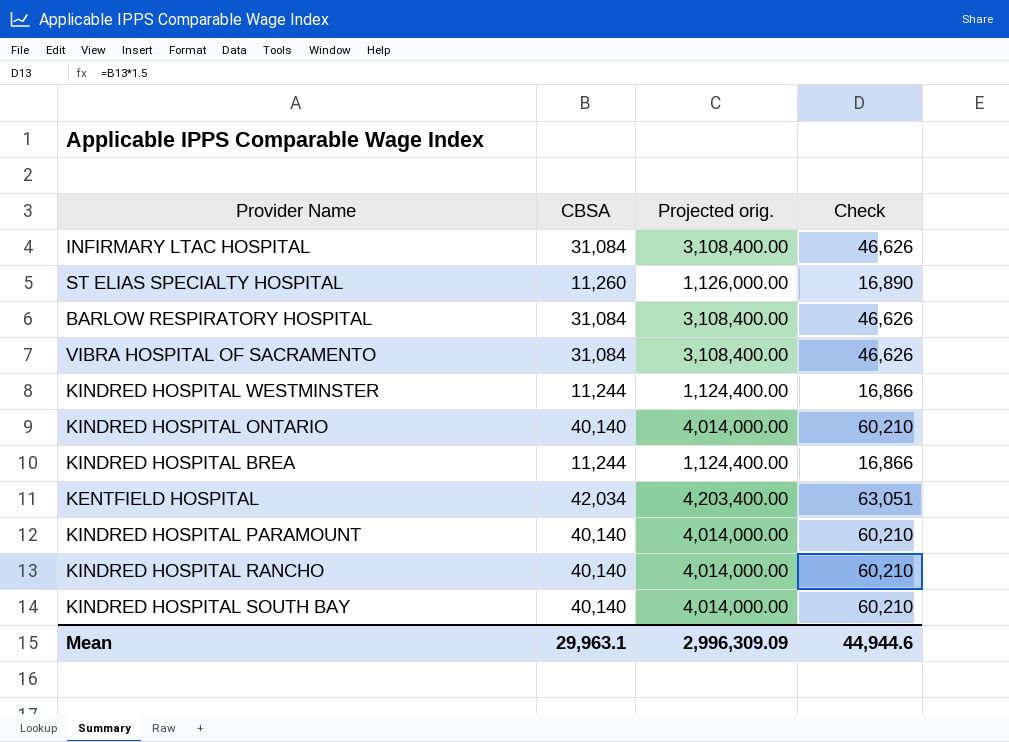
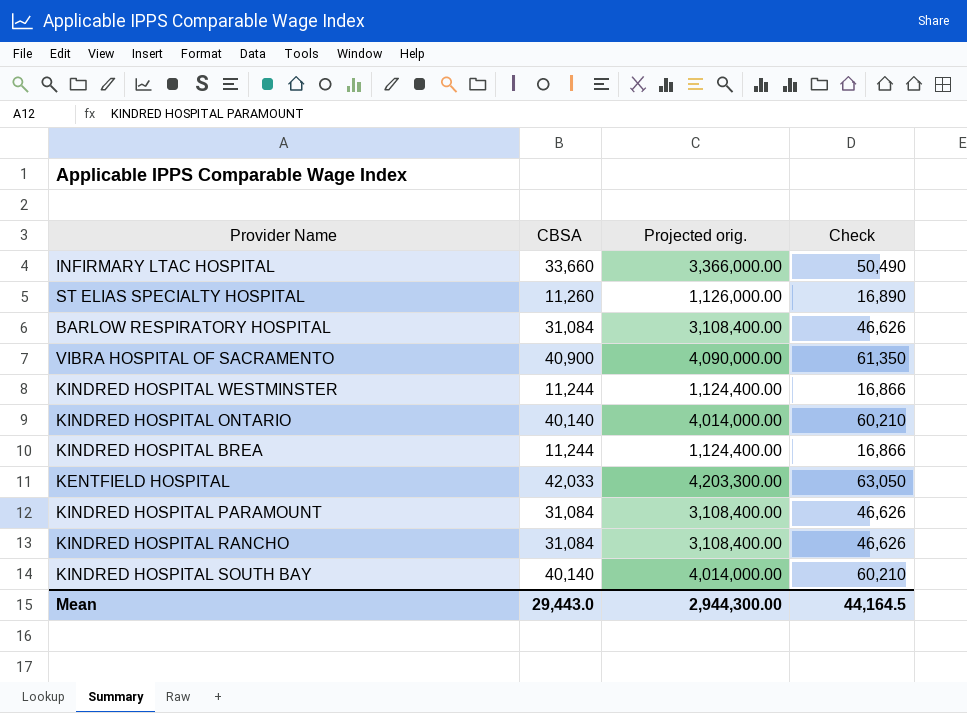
INFIRMARY LTAC HOSPITAL | CBSA: 31,084 -> 33,660
INFIRMARY LTAC HOSPITAL | Projected orig.: 3,108,400.00 -> 3,366,000.00
INFIRMARY LTAC HOSPITAL | Check: 46,626 -> 50,490
VIBRA HOSPITAL OF SACRAMENTO | CBSA: 31,084 -> 40,900
VIBRA HOSPITAL OF SACRAMENTO | Projected orig.: 3,108,400.00 -> 4,090,000.00
VIBRA HOSPITAL OF SACRAMENTO | Check: 46,626 -> 61,350
KENTFIELD HOSPITAL | CBSA: 42,034 -> 42,033
KENTFIELD HOSPITAL | Projected orig.: 4,203,400.00 -> 4,203,300.00
KENTFIELD HOSPITAL | Check: 63,051 -> 63,050
KINDRED HOSPITAL PARAMOUNT | CBSA: 40,140 -> 31,084
KINDRED HOSPITAL PARAMOUNT | Projected orig.: 4,014,000.00 -> 3,108,400.00
KINDRED HOSPITAL PARAMOUNT | Check: 60,210 -> 46,626
KINDRED HOSPITAL RANCHO | CBSA: 40,140 -> 31,084
KINDRED HOSPITAL RANCHO | Projected orig.: 4,014,000.00 -> 3,108,400.00
KINDRED HOSPITAL RANCHO | Check: 60,210 -> 46,626
Mean | CBSA: 29,963.1 -> 29,443.0
Mean | Projected orig.: 2,996,309.09 -> 2,944,300.00
Mean | Check: 44,944.6 -> 44,164.5

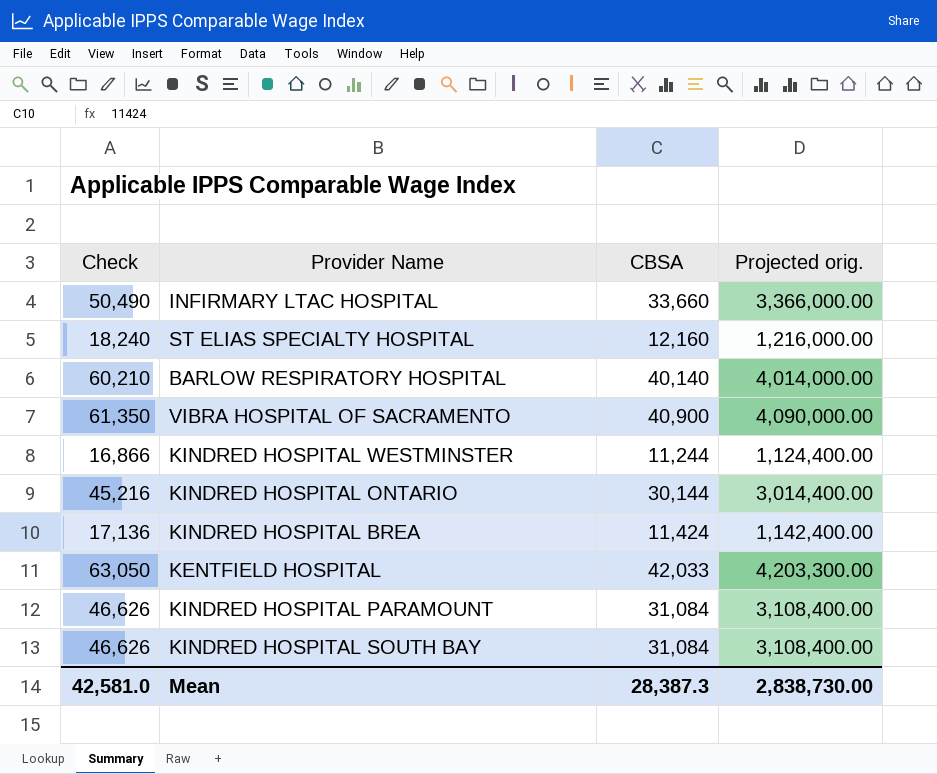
column Check | position: 4 -> 1
row KINDRED HOSPITAL RANCHO: 31,084 | 3,108,400.00 | 46,626 -> none
ST ELIAS SPECIALTY HOSPITAL | Check: 16,890 -> 18,240
ST ELIAS SPECIALTY HOSPITAL | CBSA: 11,260 -> 12,160
ST ELIAS SPECIALTY HOSPITAL | Projected orig.: 1,126,000.00 -> 1,216,000.00
BARLOW RESPIRATORY HOSPITAL | Check: 46,626 -> 60,210
BARLOW RESPIRATORY HOSPITAL | CBSA: 31,084 -> 40,140
BARLOW RESPIRATORY HOSPITAL | Projected orig.: 3,108,400.00 -> 4,014,000.00
KINDRED HOSPITAL ONTARIO | Check: 60,210 -> 45,216
KINDRED HOSPITAL ONTARIO | CBSA: 40,140 -> 30,144
KINDRED HOSPITAL ONTARIO | Projected orig.: 4,014,000.00 -> 3,014,400.00
KINDRED HOSPITAL BREA | Check: 16,866 -> 17,136
KINDRED HOSPITAL BREA | CBSA: 11,244 -> 11,424
KINDRED HOSPITAL BREA | Projected orig.: 1,124,400.00 -> 1,142,400.00
KINDRED HOSPITAL SOUTH BAY | Check: 60,210 -> 46,626
KINDRED HOSPITAL SOUTH BAY | CBSA: 40,140 -> 31,084
KINDRED HOSPITAL SOUTH BAY | Projected orig.: 4,014,000.00 -> 3,108,400.00
Mean | Check: 44,164.5 -> 42,581.0
Mean | CBSA: 29,443.0 -> 28,387.3
Mean | Projected orig.: 2,944,300.00 -> 2,838,730.00

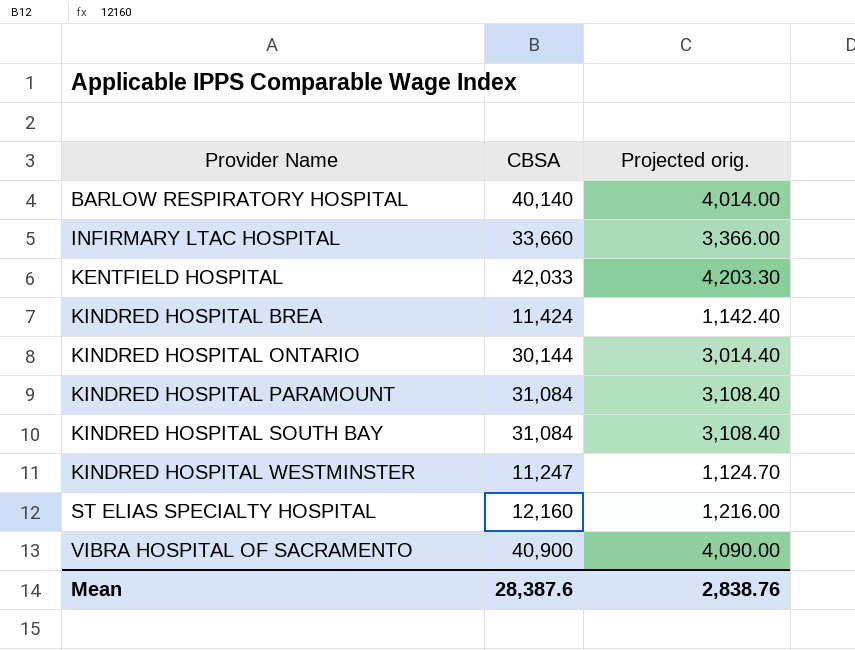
row order: none -> Provider Name ascending
column Check | formula: [CBSA] * 1.5 -> none
column Projected orig. | formula: [CBSA] * 100 -> [CBSA] * 0.1
KINDRED HOSPITAL WESTMINSTER | CBSA: 11,244 -> 11,247
Mean | CBSA: 28,387.3 -> 28,387.6
Mean | Projected orig.: 2,838,730.00 -> 2,838.76

